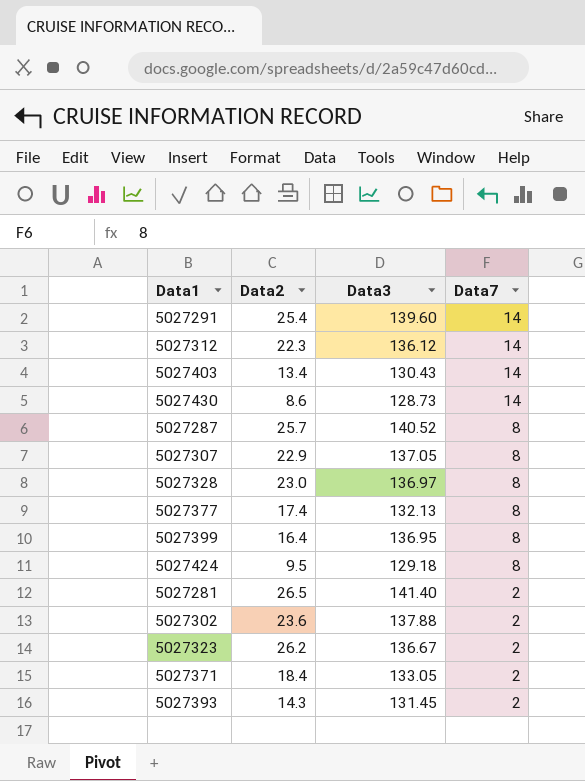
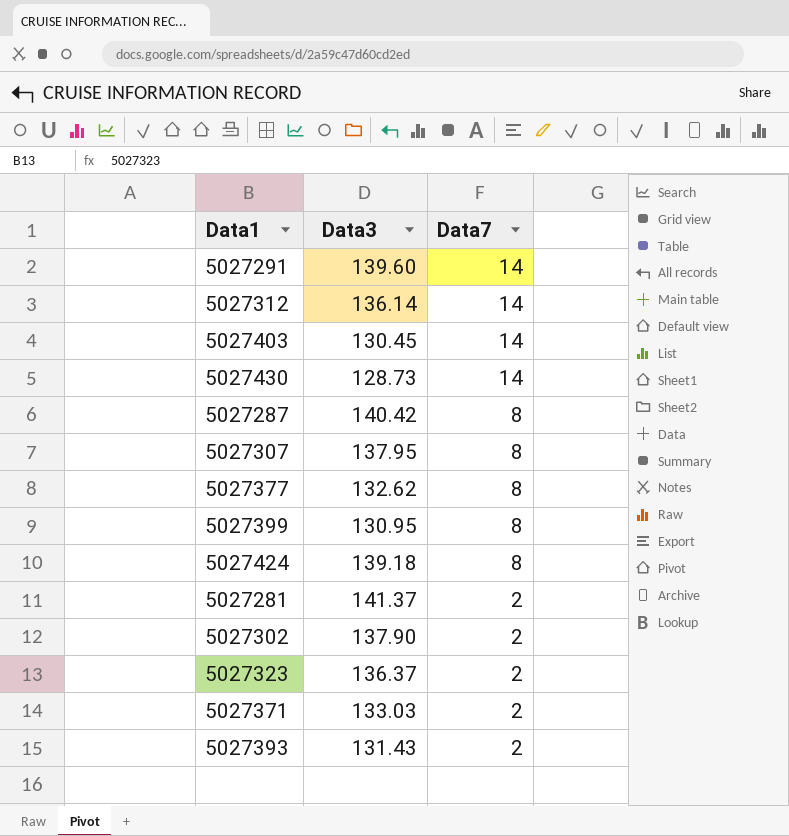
column Data2 | position: 2 -> none
row 5027328: 23.0 | 136.97 | 8 -> none
5027312 | Data3: 136.12 -> 136.14
5027403 | Data3: 130.43 -> 130.45
5027287 | Data3: 140.52 -> 140.42
5027307 | Data3: 137.05 -> 137.95
5027377 | Data3: 132.13 -> 132.62
5027399 | Data3: 136.95 -> 130.95
5027424 | Data3: 129.18 -> 139.18
5027281 | Data3: 141.40 -> 141.37
5027302 | Data3: 137.88 -> 137.90
5027323 | Data3: 136.67 -> 136.37
5027371 | Data3: 133.05 -> 133.03
5027393 | Data3: 131.45 -> 131.43

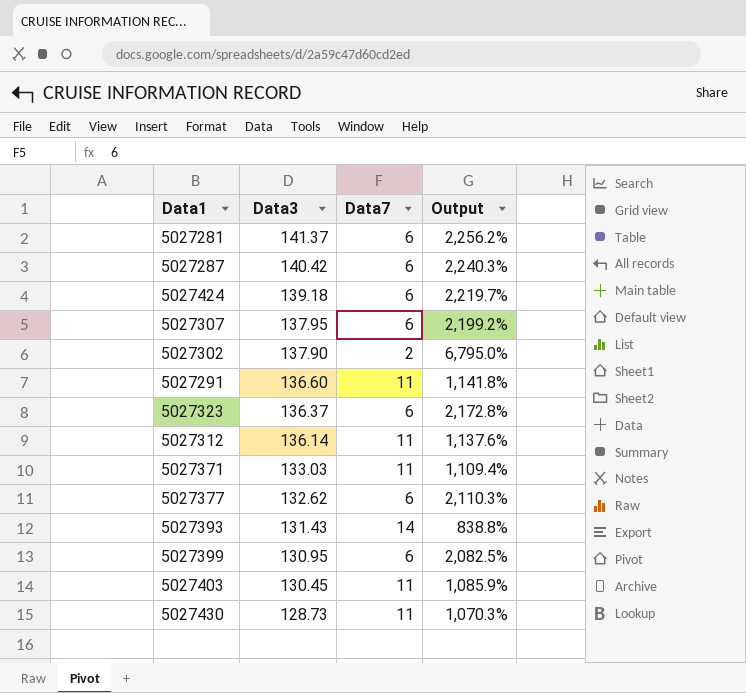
row order: Data7 descending -> Data3 descending
column Output | formula: none -> ([Data3] - [Data7]) / [Data7]
5027281 | Data7: 2 -> 6
5027287 | Data7: 8 -> 6
5027424 | Data7: 8 -> 6
5027307 | Data7: 8 -> 6
5027291 | Data3: 139.60 -> 136.60
5027291 | Data7: 14 -> 11
5027323 | Data7: 2 -> 6
5027312 | Data7: 14 -> 11
5027371 | Data7: 2 -> 11
5027377 | Data7: 8 -> 6
5027393 | Data7: 2 -> 14
5027399 | Data7: 8 -> 6
5027403 | Data7: 14 -> 11
5027430 | Data7: 14 -> 11

